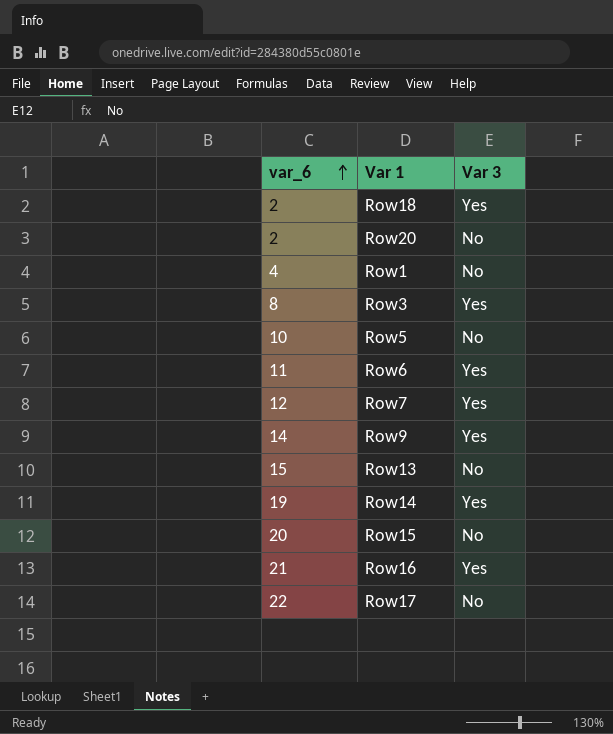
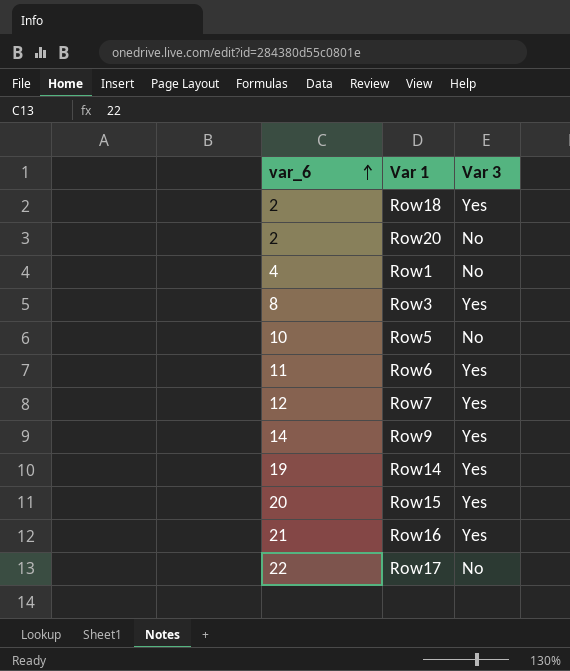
row Row13: 15 | No -> none
Row15 | Var 3: No -> Yes

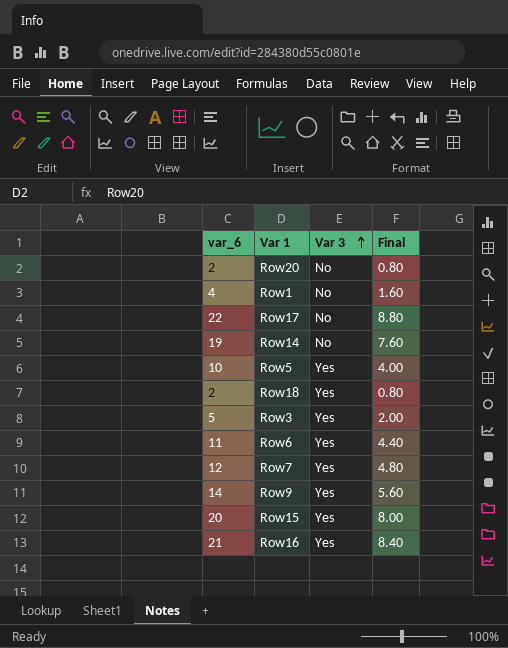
row order: var_6 ascending -> Var 3 ascending
column Final | formula: none -> [var_6] * 0.4
Row14 | Var 3: Yes -> No
Row5 | Var 3: No -> Yes
Row3 | var_6: 8 -> 5

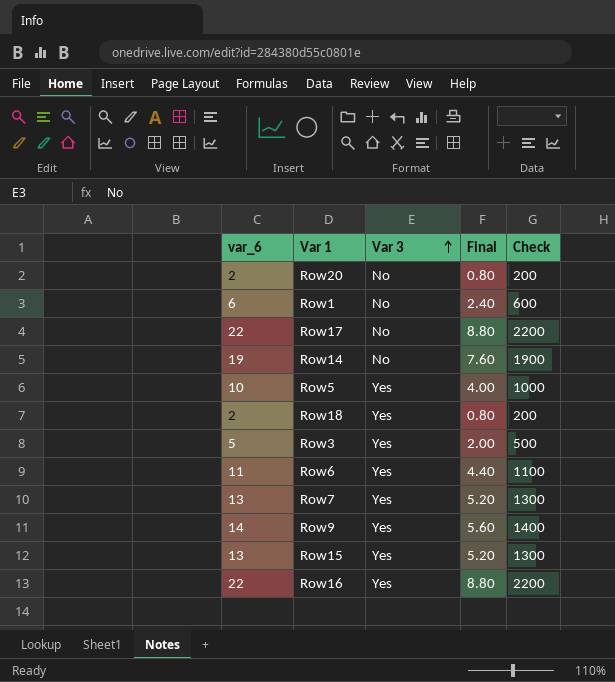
column Check | formula: none -> [var_6] * 100
Row1 | var_6: 4 -> 6
Row1 | Final: 1.60 -> 2.40
Row7 | var_6: 12 -> 13
Row7 | Final: 4.80 -> 5.20
Row15 | var_6: 20 -> 13
Row15 | Final: 8.00 -> 5.20
Row16 | var_6: 21 -> 22
Row16 | Final: 8.40 -> 8.80

